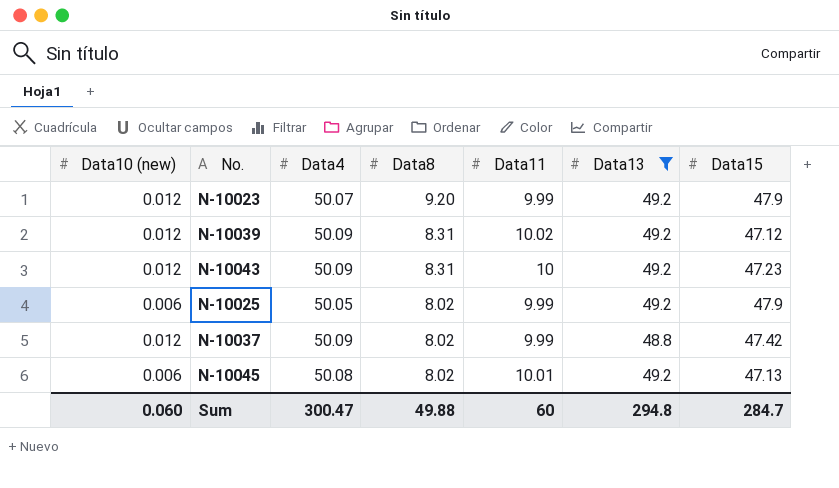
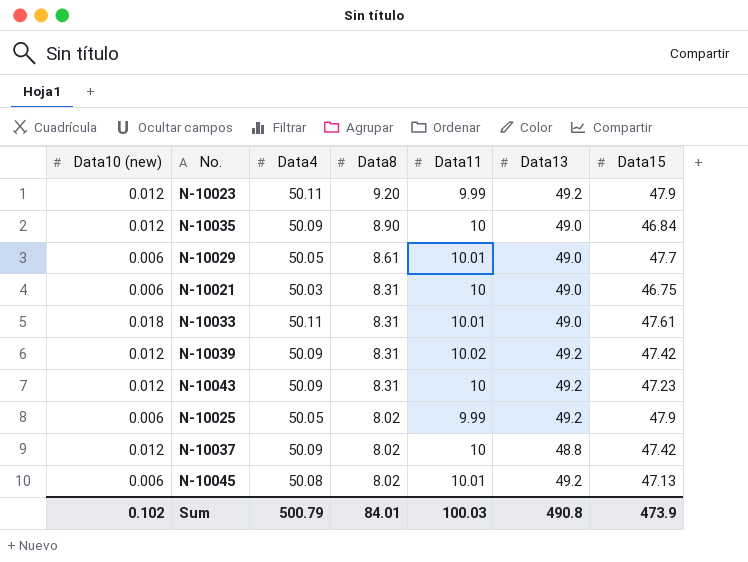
filter: Data13 != 49.0 -> none
N-10023 | Data4: 50.07 -> 50.11
N-10039 | Data15: 47.12 -> 47.42
N-10037 | Data11: 9.99 -> 10
Sum | Data10 (new): 0.060 -> 0.102
Sum | Data4: 300.47 -> 500.79
Sum | Data8: 49.88 -> 84.01
Sum | Data11: 60 -> 100.03
Sum | Data13: 294.8 -> 490.8
Sum | Data15: 284.7 -> 473.9

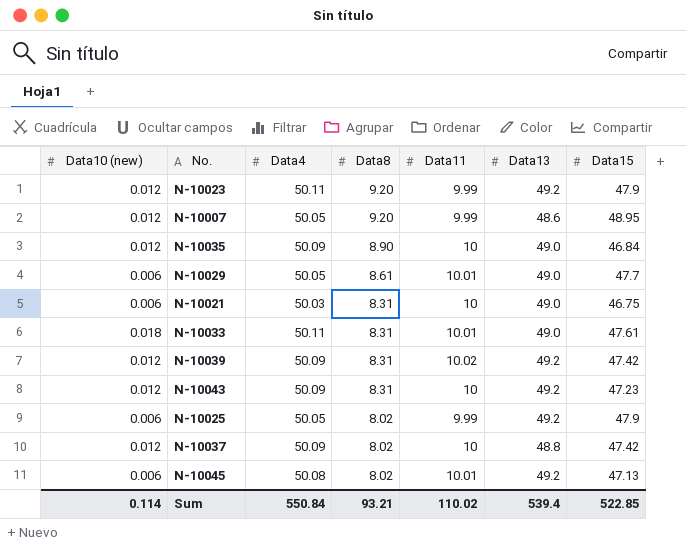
row N-10007: none -> 0.012 | 50.05 | 9.20 | 9.99 | 48.6 | 48.95
Sum | Data10 (new): 0.102 -> 0.114
Sum | Data4: 500.79 -> 550.84
Sum | Data8: 84.01 -> 93.21
Sum | Data11: 100.03 -> 110.02
Sum | Data13: 490.8 -> 539.4
Sum | Data15: 473.9 -> 522.85

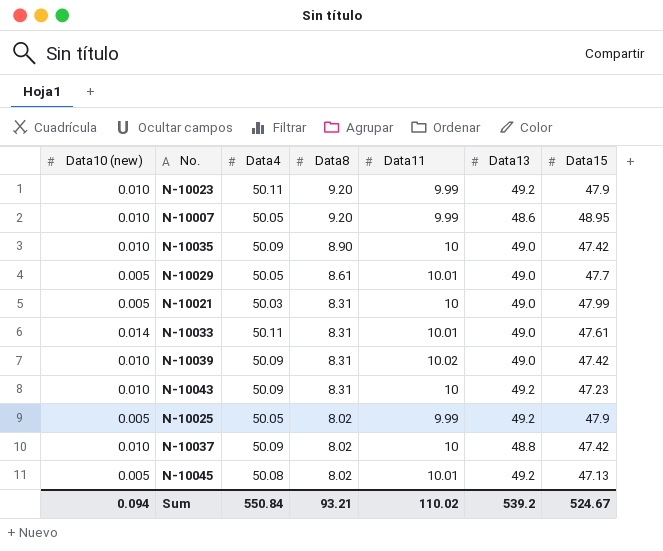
N-10023 | Data10 (new): 0.012 -> 0.010
N-10007 | Data10 (new): 0.012 -> 0.010
N-10035 | Data10 (new): 0.012 -> 0.010
N-10035 | Data15: 46.84 -> 47.42
N-10029 | Data10 (new): 0.006 -> 0.005
N-10021 | Data10 (new): 0.006 -> 0.005
N-10021 | Data15: 46.75 -> 47.99
N-10033 | Data10 (new): 0.018 -> 0.014
N-10039 | Data10 (new): 0.012 -> 0.010
N-10039 | Data13: 49.2 -> 49.0
N-10043 | Data10 (new): 0.012 -> 0.010
N-10025 | Data10 (new): 0.006 -> 0.005
N-10037 | Data10 (new): 0.012 -> 0.010
N-10045 | Data10 (new): 0.006 -> 0.005
Sum | Data10 (new): 0.114 -> 0.094
Sum | Data13: 539.4 -> 539.2
Sum | Data15: 522.85 -> 524.67

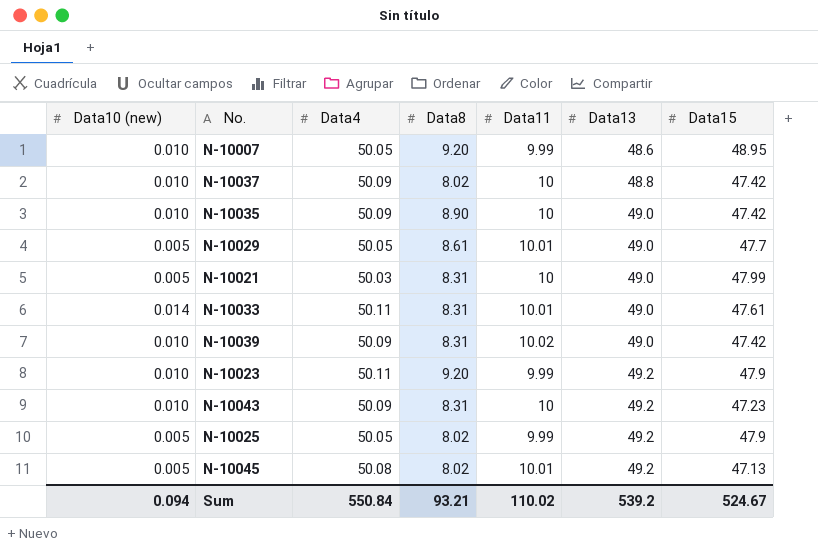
row order: Data8 descending -> Data13 ascending

